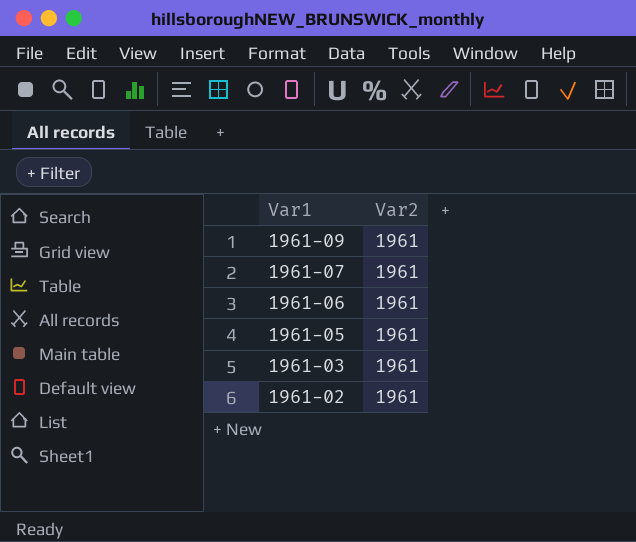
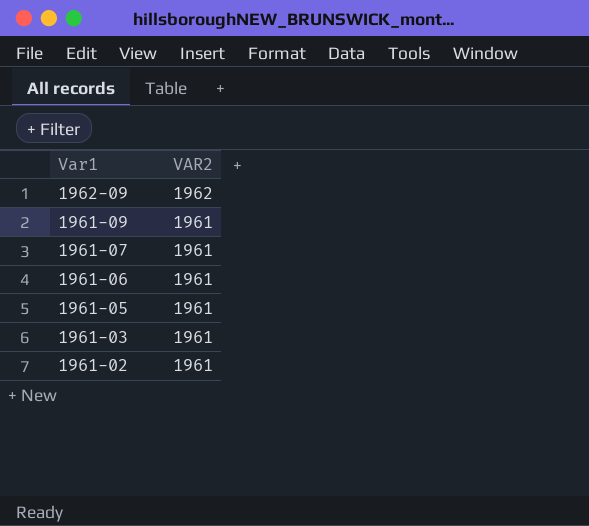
column name: Var2 -> VAR2
row 1962-09: none -> 1962

